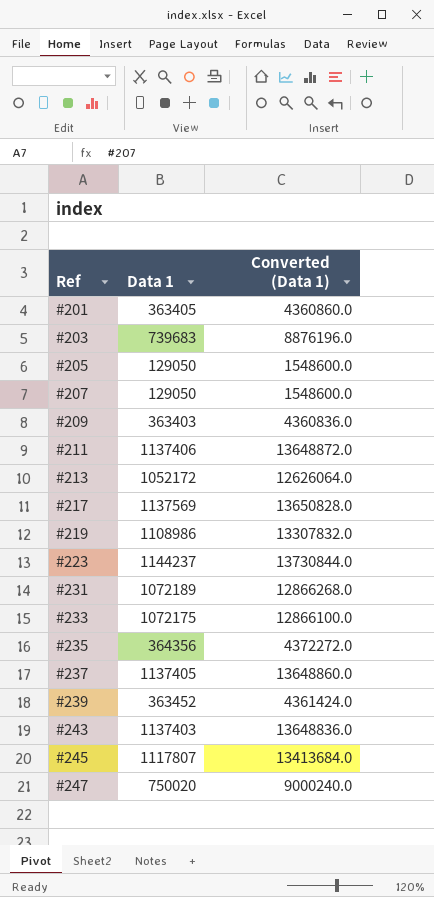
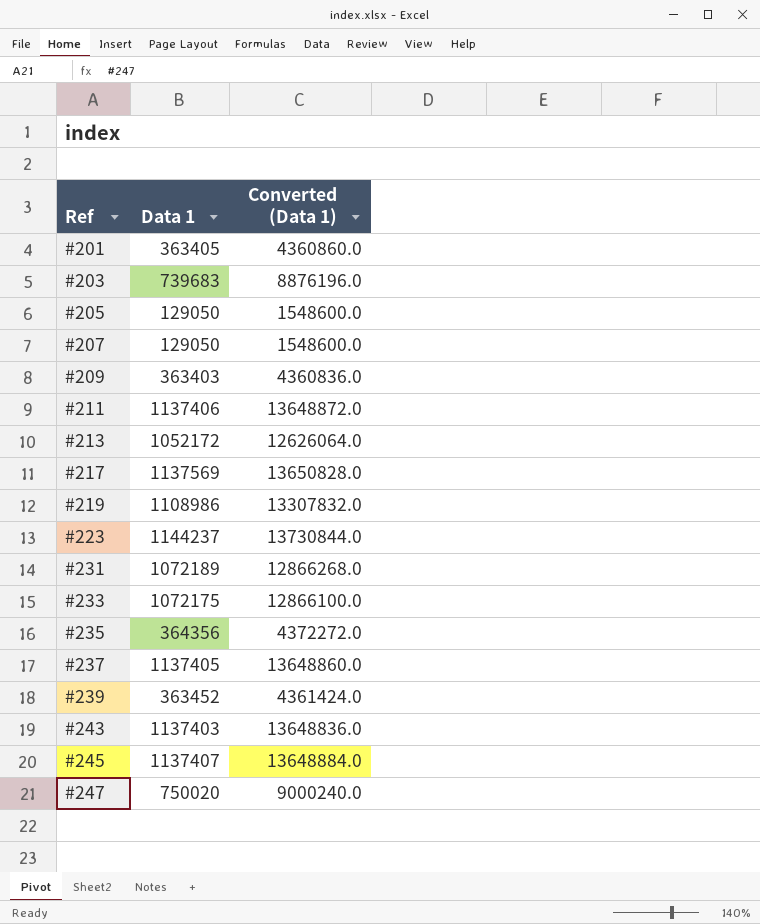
#245 | Data 1: 1117807 -> 1137407
#245 | Converted (Data 1): 13413684.0 -> 13648884.0

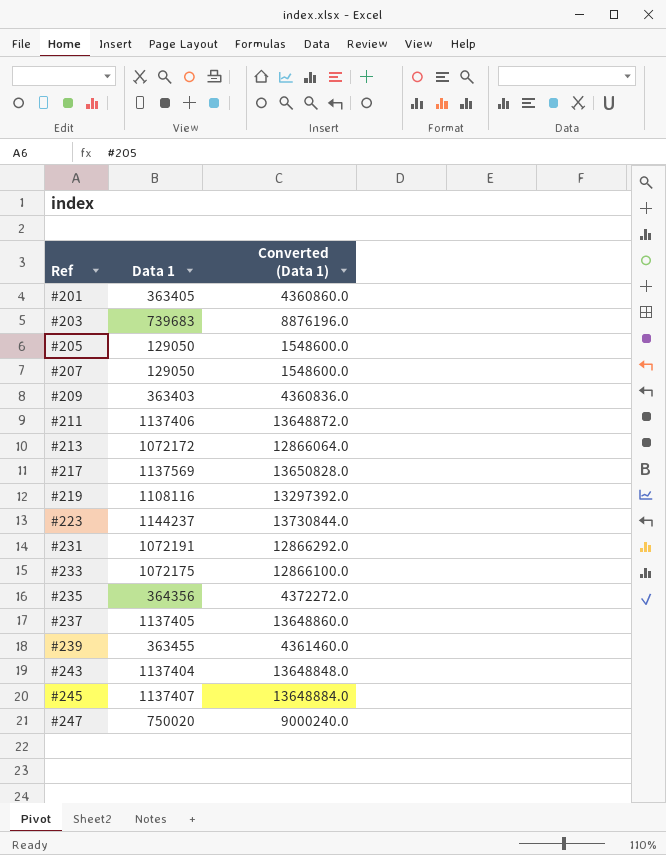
#213 | Data 1: 1052172 -> 1072172
#213 | Converted (Data 1): 12626064.0 -> 12866064.0
#219 | Data 1: 1108986 -> 1108116
#219 | Converted (Data 1): 13307832.0 -> 13297392.0
#231 | Data 1: 1072189 -> 1072191
#231 | Converted (Data 1): 12866268.0 -> 12866292.0
#239 | Data 1: 363452 -> 363455
#239 | Converted (Data 1): 4361424.0 -> 4361460.0
#243 | Data 1: 1137403 -> 1137404
#243 | Converted (Data 1): 13648836.0 -> 13648848.0

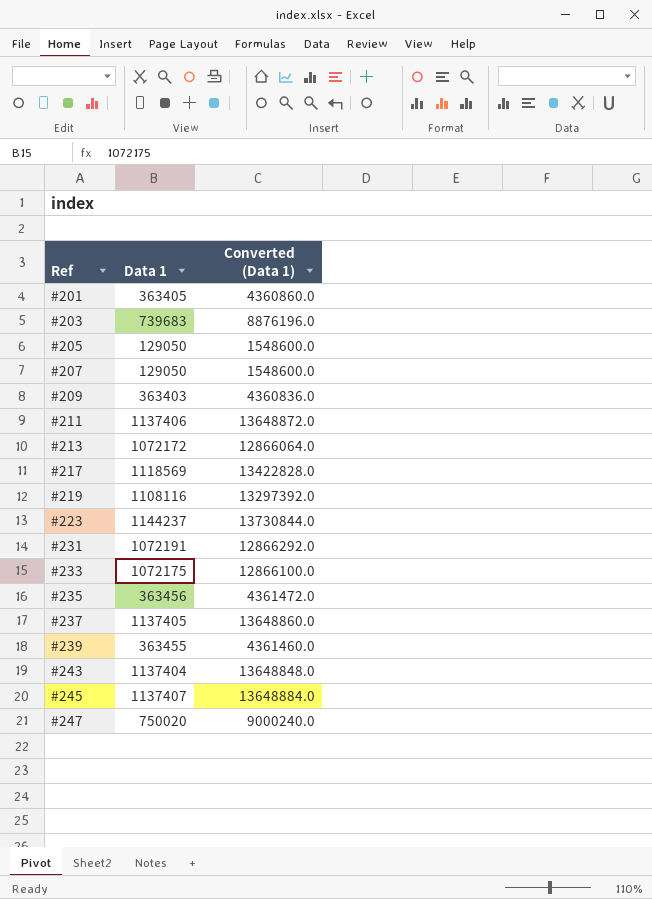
#217 | Data 1: 1137569 -> 1118569
#217 | Converted (Data 1): 13650828.0 -> 13422828.0
#235 | Data 1: 364356 -> 363456
#235 | Converted (Data 1): 4372272.0 -> 4361472.0

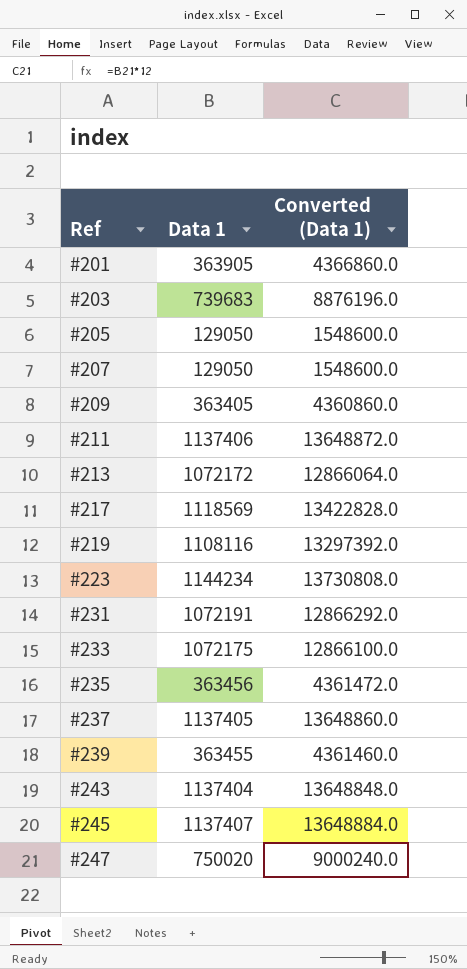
#201 | Data 1: 363405 -> 363905
#201 | Converted (Data 1): 4360860.0 -> 4366860.0
#209 | Data 1: 363403 -> 363405
#209 | Converted (Data 1): 4360836.0 -> 4360860.0
#223 | Data 1: 1144237 -> 1144234
#223 | Converted (Data 1): 13730844.0 -> 13730808.0

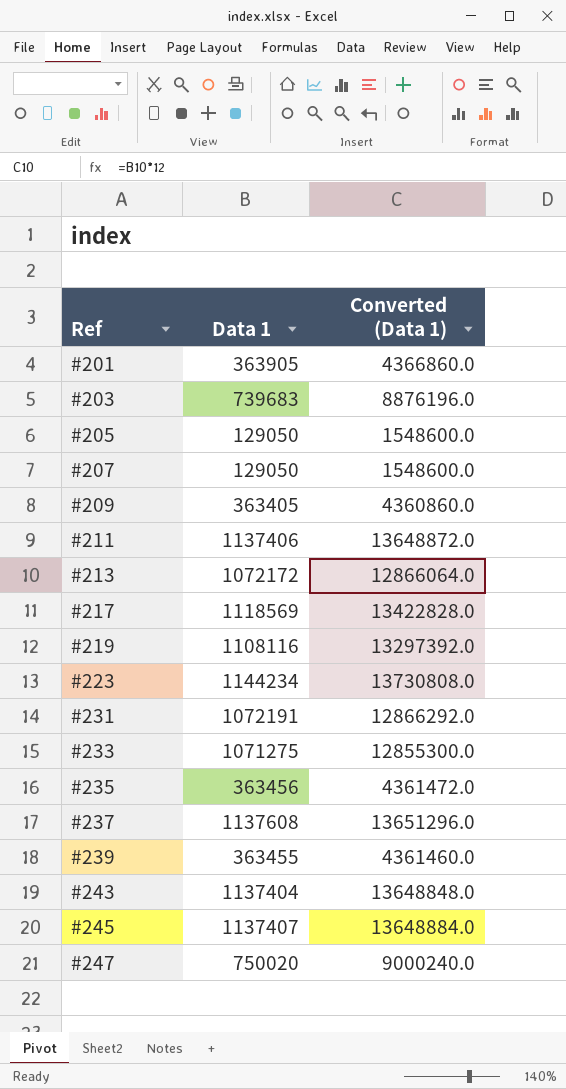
#233 | Data 1: 1072175 -> 1071275
#233 | Converted (Data 1): 12866100.0 -> 12855300.0
#237 | Data 1: 1137405 -> 1137608
#237 | Converted (Data 1): 13648860.0 -> 13651296.0

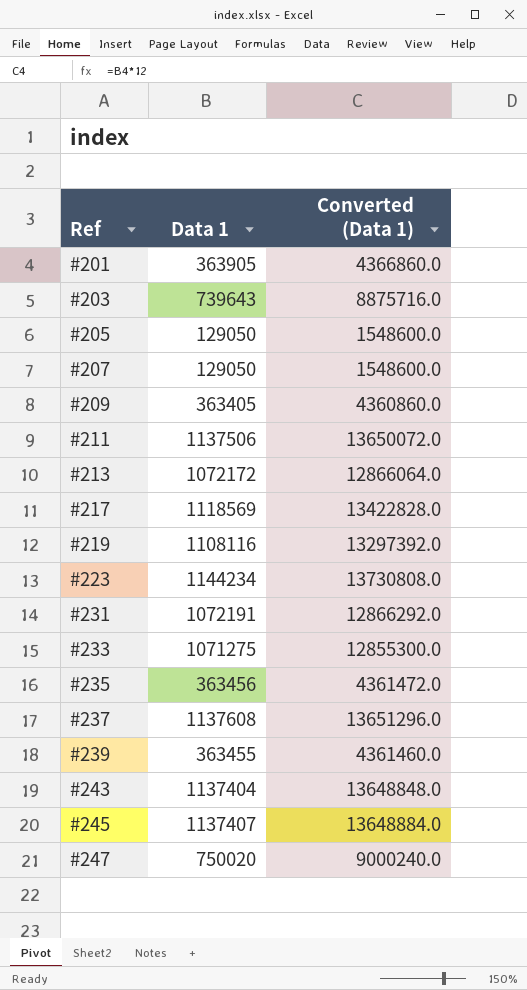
#203 | Data 1: 739683 -> 739643
#203 | Converted (Data 1): 8876196.0 -> 8875716.0
#211 | Data 1: 1137406 -> 1137506
#211 | Converted (Data 1): 13648872.0 -> 13650072.0

